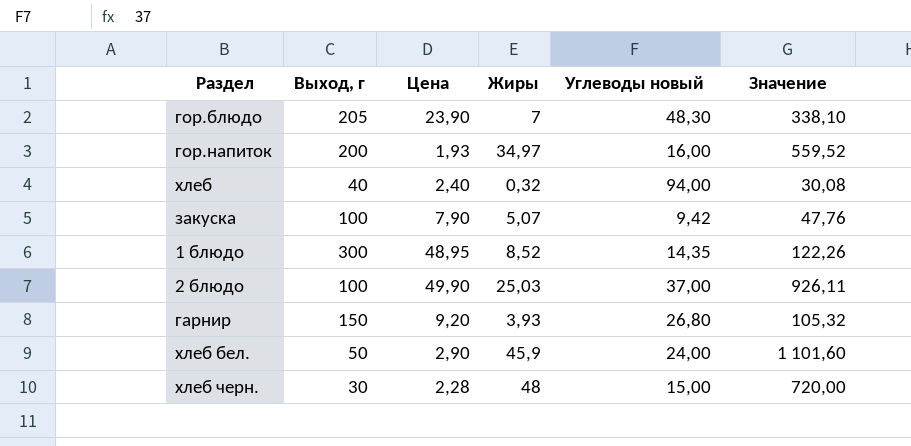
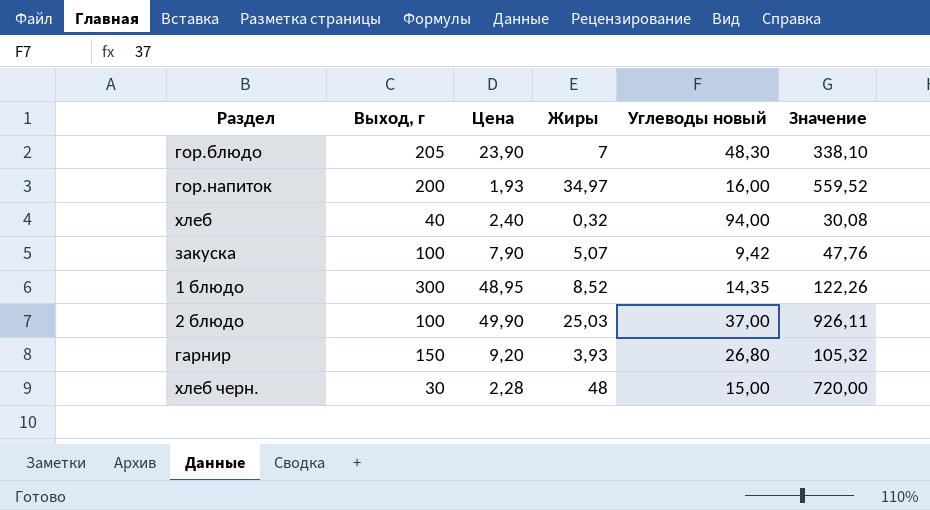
row хлеб бел.: 50 | 2,90 | 45,9 | 24,00 | 1 101,60 -> none

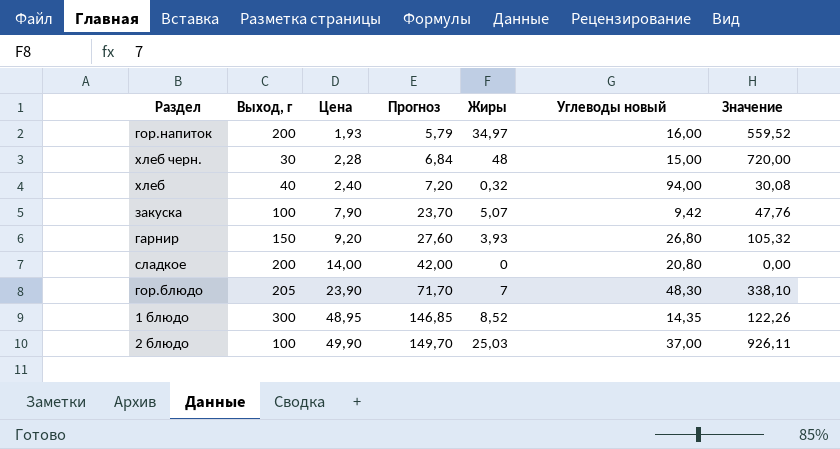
row order: none -> Цена ascending
column Прогноз | formula: none -> [Цена] * 3
row сладкое: none -> 200 | 14,00 | 42,00 | 0 | 20,80 | 0,00

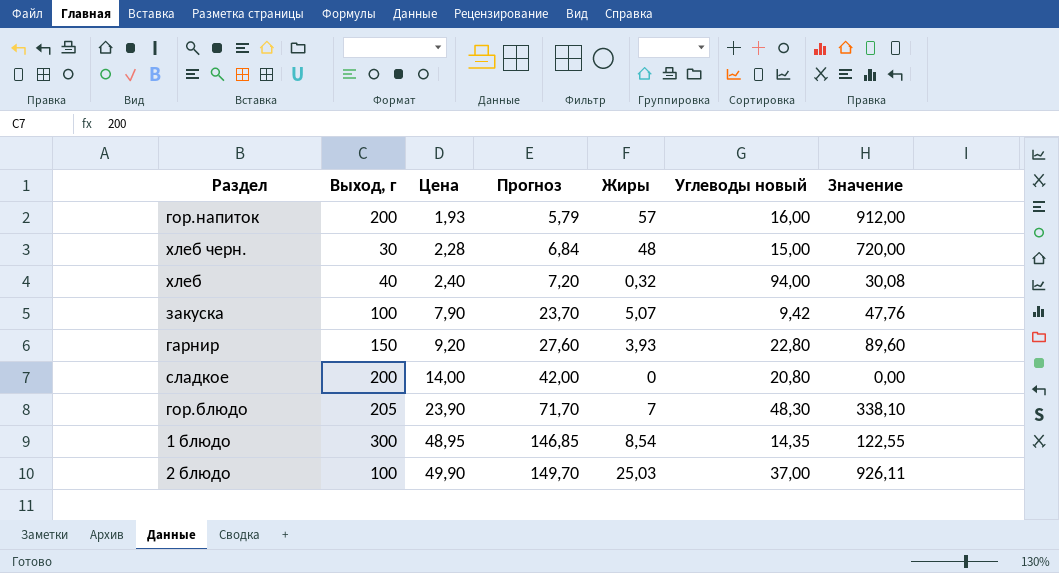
гор.напиток | Жиры: 34,97 -> 57
гор.напиток | Значение: 559,52 -> 912,00
гарнир | Углеводы новый: 26,80 -> 22,80
гарнир | Значение: 105,32 -> 89,60
1 блюдо | Жиры: 8,52 -> 8,54
1 блюдо | Значение: 122,26 -> 122,55

